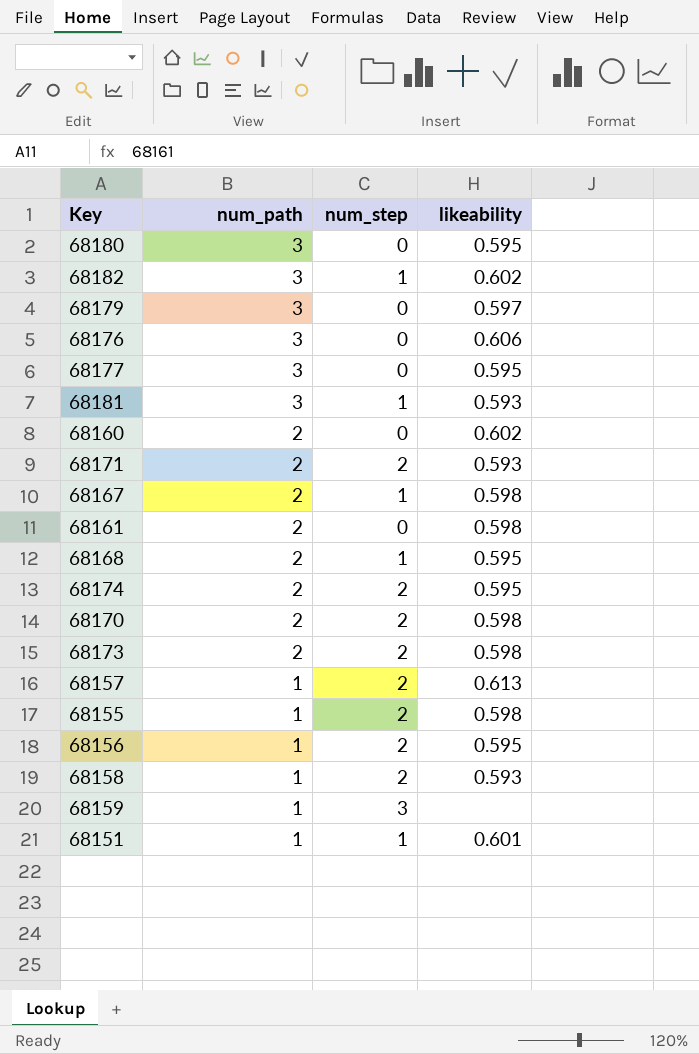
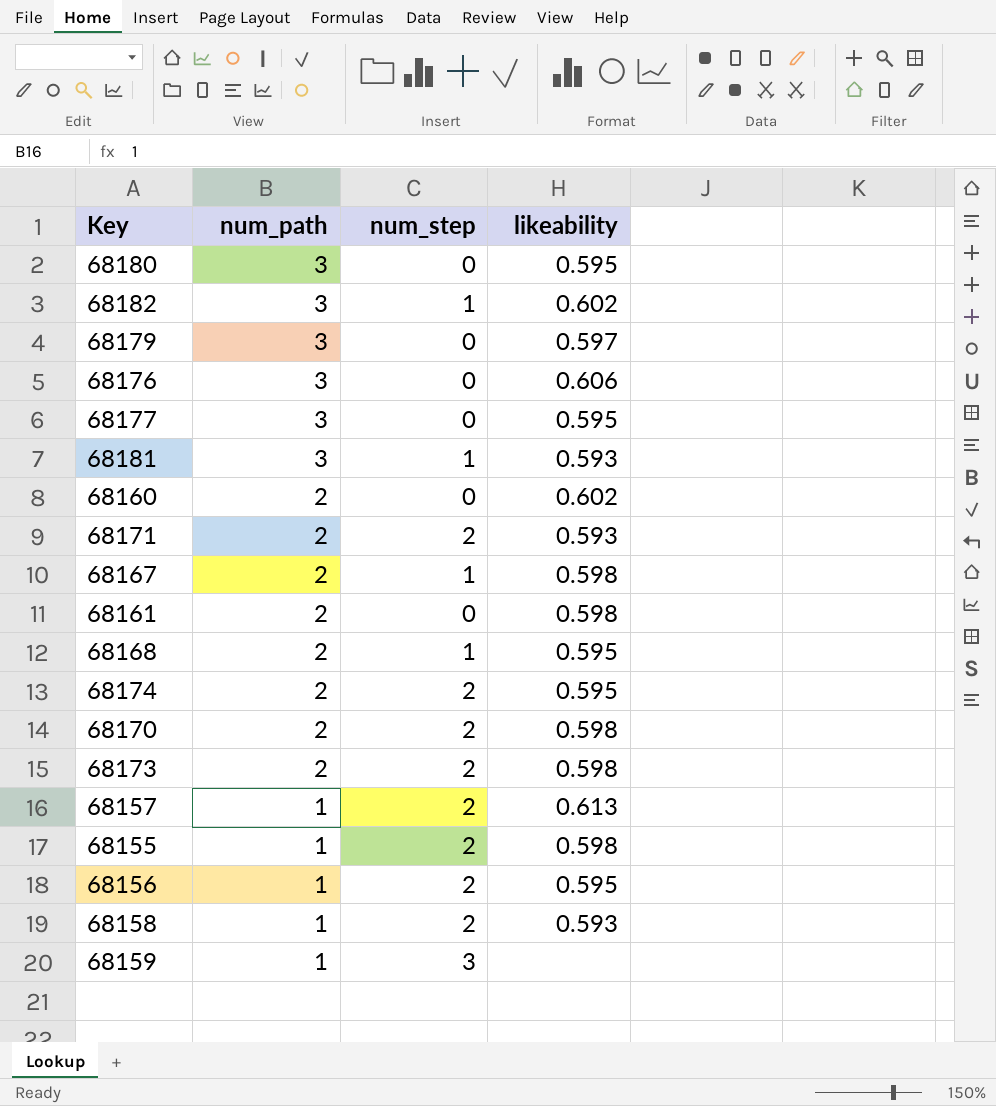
row 68151: 1 | 1 | 0.601 -> none

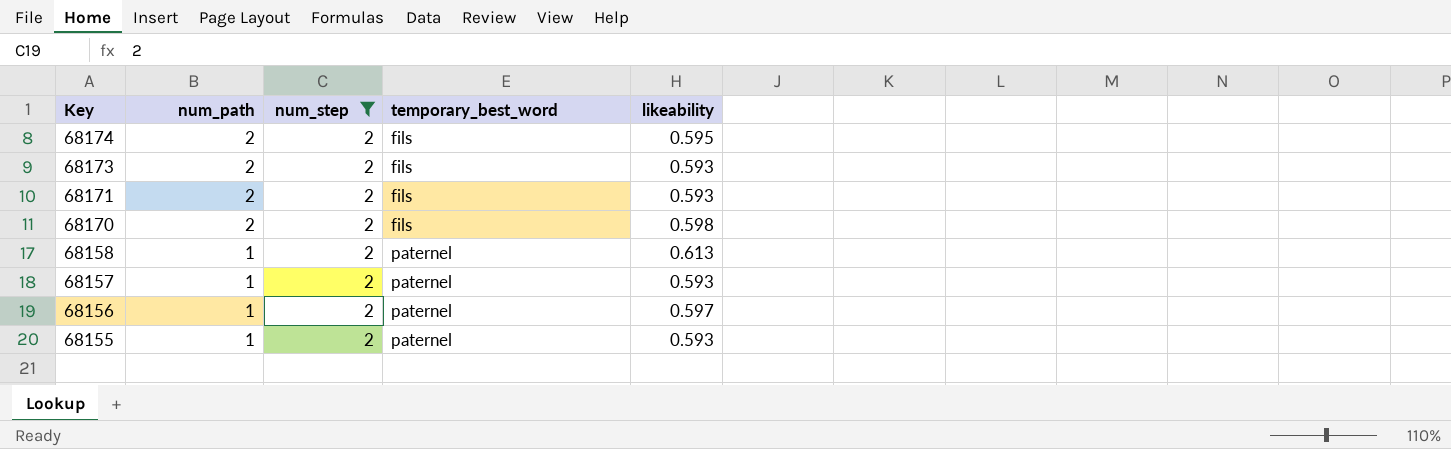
filter: none -> num_step = 2
row order: num_path descending -> Key descending
column temporary_best_word | position: none -> 4
68173 | likeability: 0.598 -> 0.593
68158 | likeability: 0.593 -> 0.613
68157 | likeability: 0.613 -> 0.593
68156 | likeability: 0.595 -> 0.597
68155 | likeability: 0.598 -> 0.593

